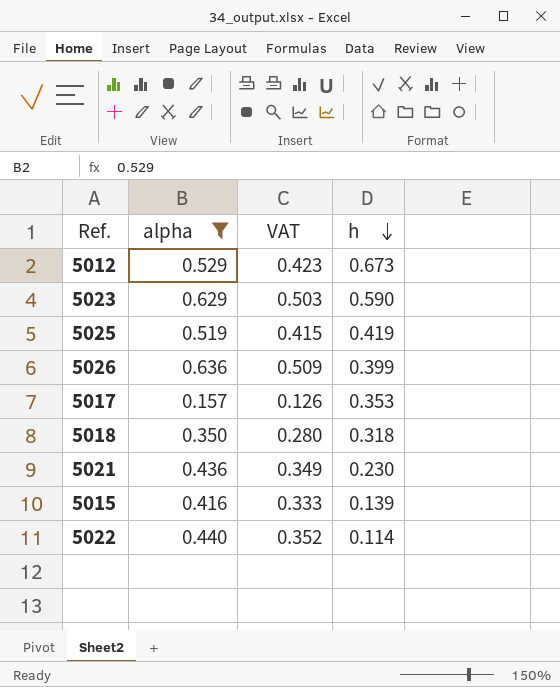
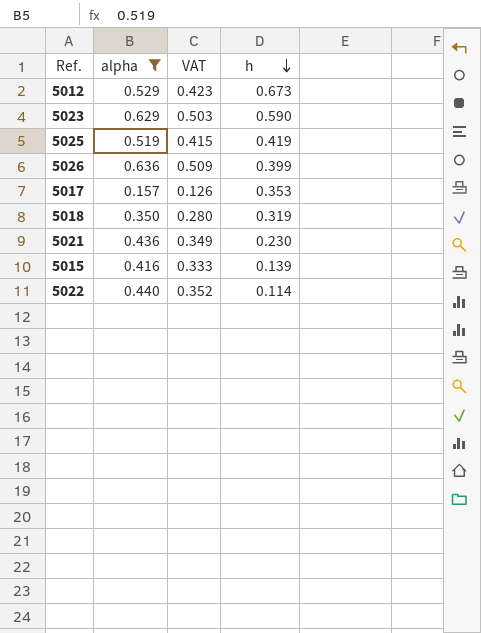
5018 | h: 0.318 -> 0.319

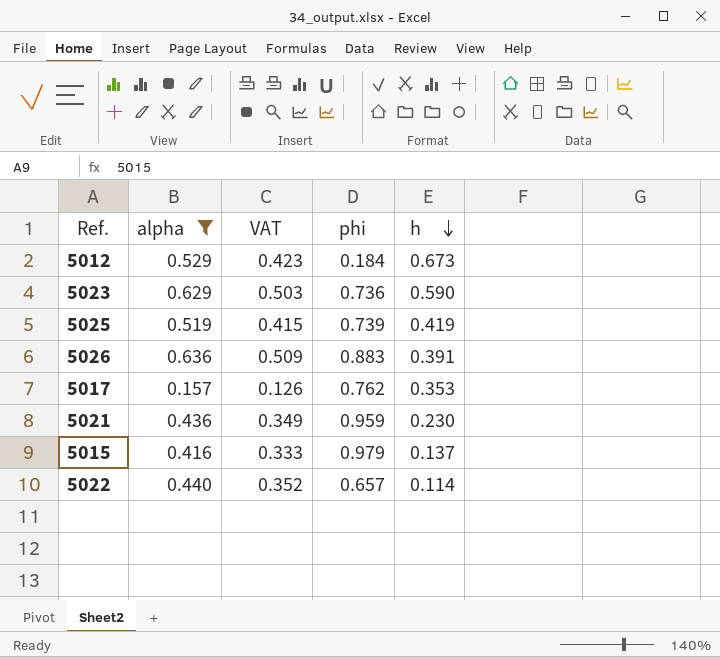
column phi | position: none -> 4
row 5018: 0.350 | 0.280 | 0.319 -> none
5026 | h: 0.399 -> 0.391
5015 | h: 0.139 -> 0.137

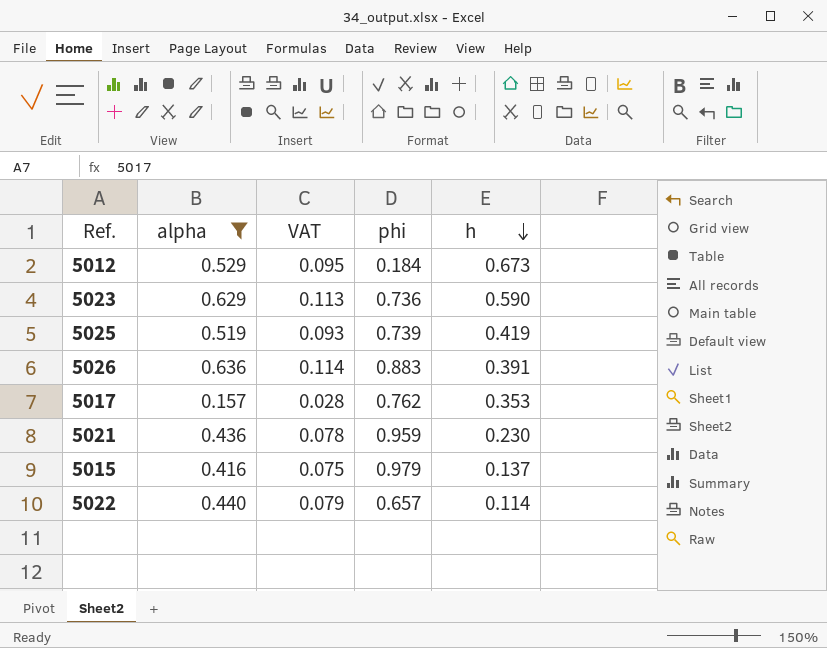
column VAT | formula: [alpha] * 0.8 -> [alpha] * 0.18

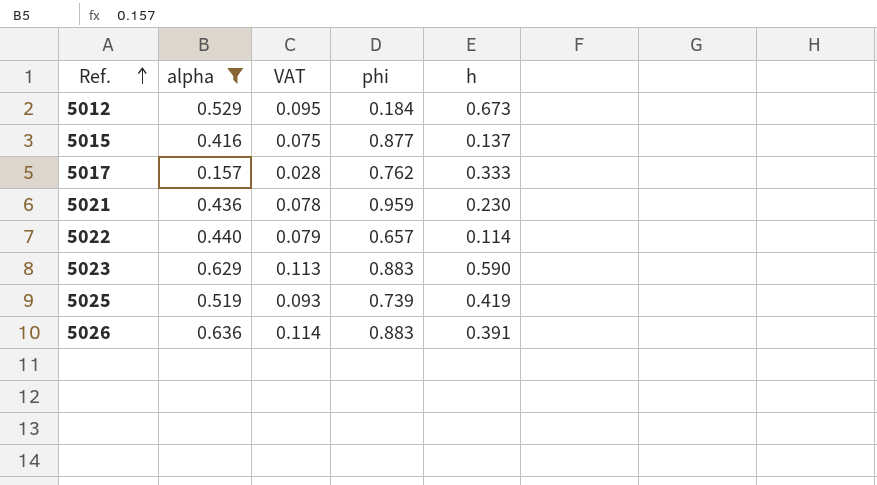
row order: h descending -> Ref. ascending
5015 | phi: 0.979 -> 0.877
5017 | h: 0.353 -> 0.333
5023 | phi: 0.736 -> 0.883

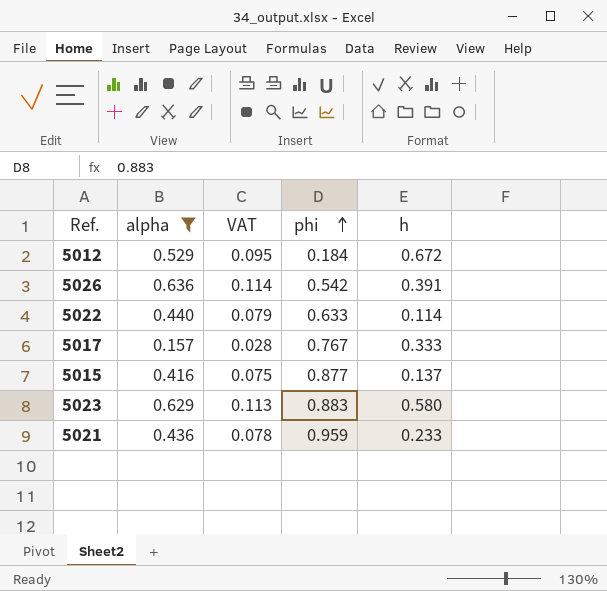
row order: Ref. ascending -> phi ascending
row 5025: 0.519 | 0.093 | 0.739 | 0.419 -> none
5012 | h: 0.673 -> 0.672
5026 | phi: 0.883 -> 0.542
5022 | phi: 0.657 -> 0.633
5017 | phi: 0.762 -> 0.767
5023 | h: 0.590 -> 0.580
5021 | h: 0.230 -> 0.233

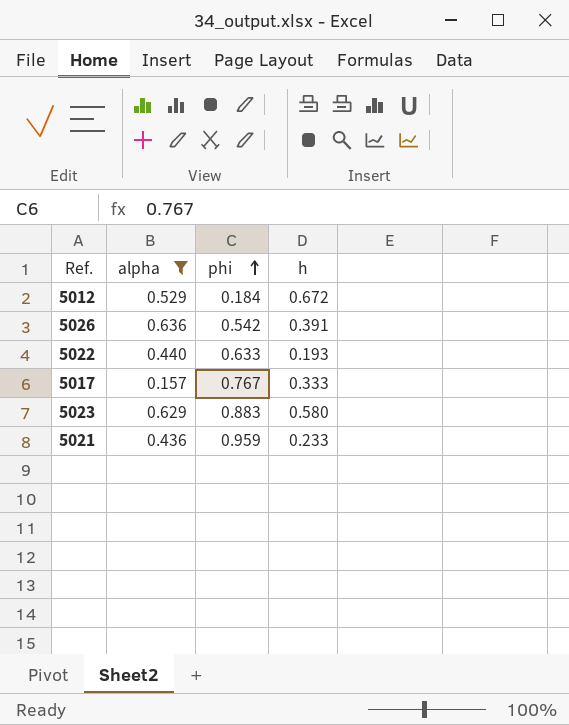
column VAT | formula: [alpha] * 0.18 -> none
row 5015: 0.416 | 0.075 | 0.877 | 0.137 -> none
5022 | h: 0.114 -> 0.193

